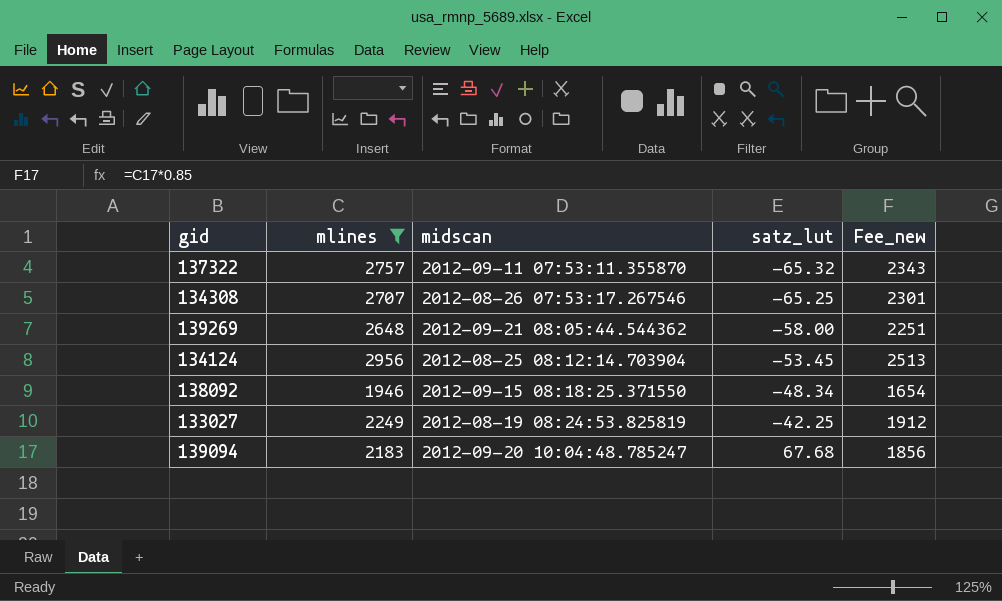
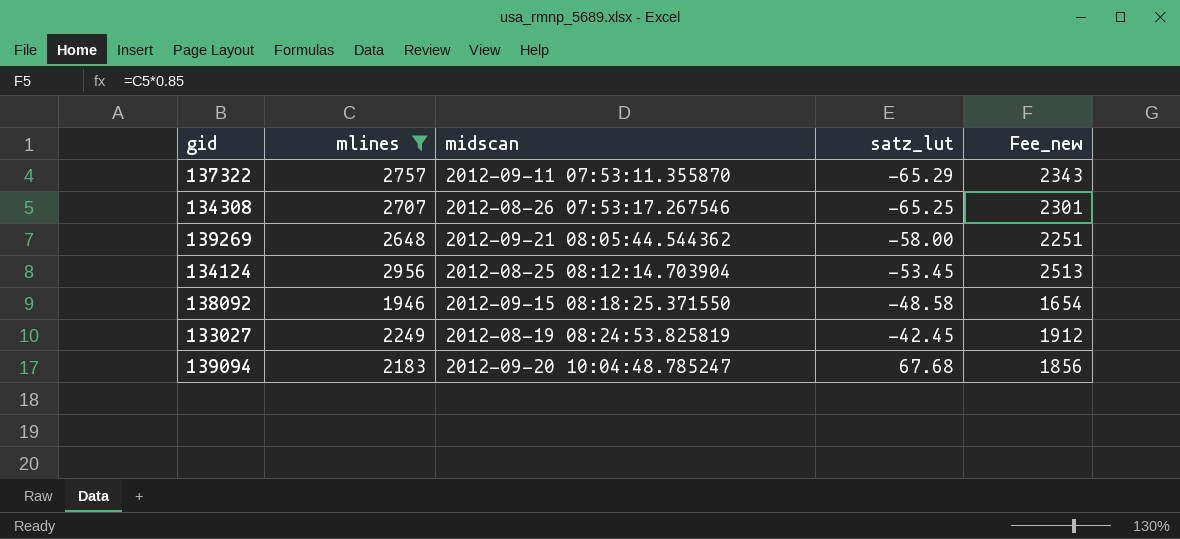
137322 | satz_lut: -65.32 -> -65.29
138092 | satz_lut: -48.34 -> -48.58
133027 | satz_lut: -42.25 -> -42.45

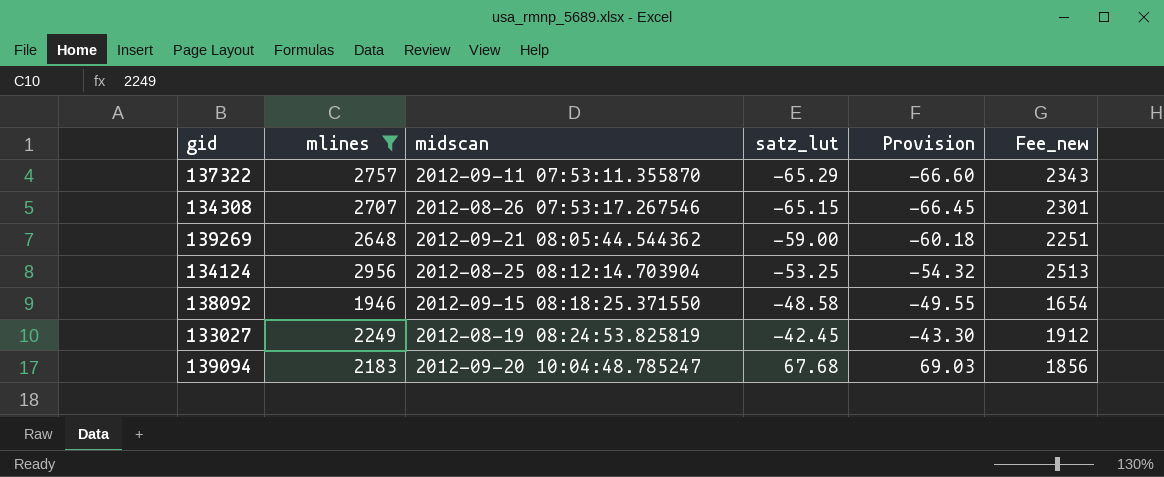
column Provision | formula: none -> [satz_lut] * 1.02
134308 | satz_lut: -65.25 -> -65.15
139269 | satz_lut: -58.00 -> -59.00
134124 | satz_lut: -53.45 -> -53.25

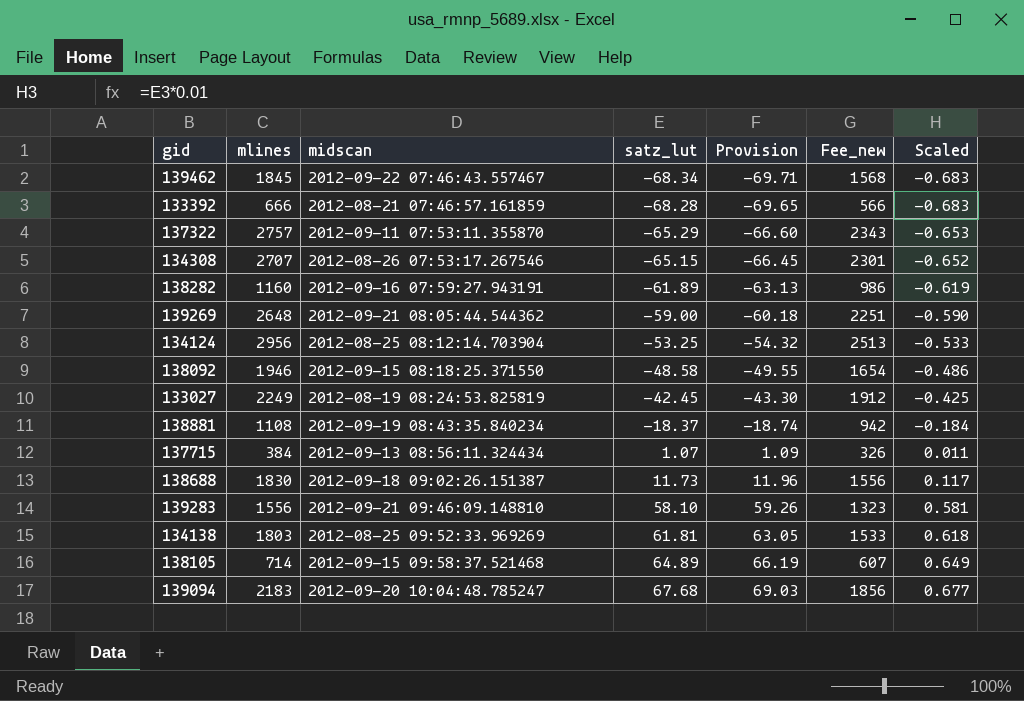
filter: mlines >= 1946 -> none
column Scaled | formula: none -> [satz_lut] * 0.01

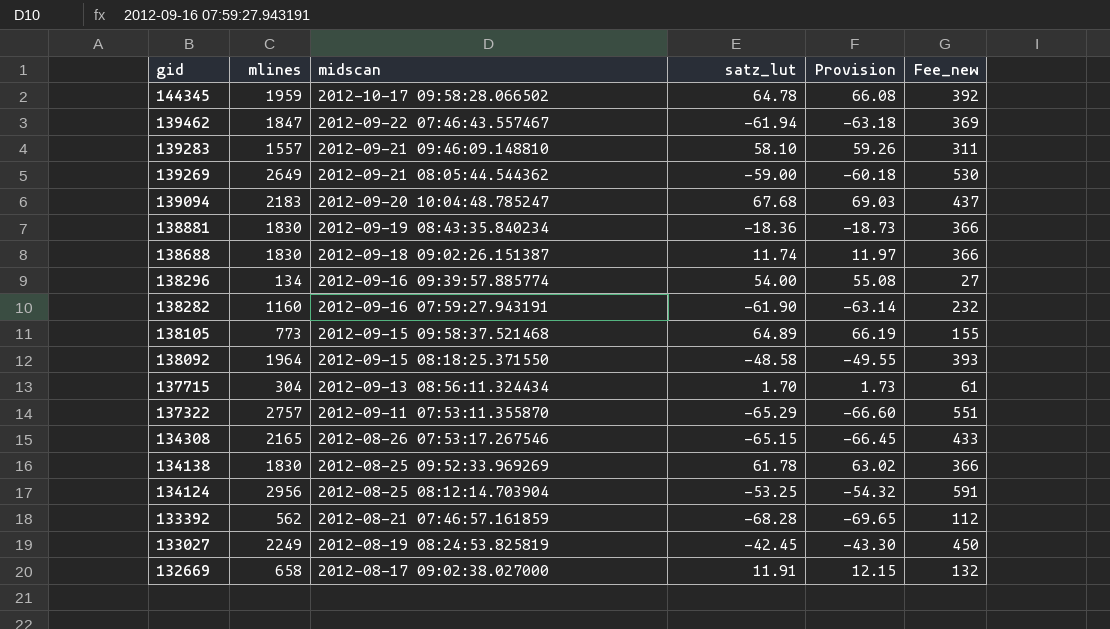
row order: satz_lut ascending -> gid descending
column Scaled | formula: [satz_lut] * 0.01 -> none
column Fee_new | formula: [mlines] * 0.85 -> [mlines] * 0.2
row 144345: none -> 1959 | 2012-10-17 09:58:28.066502 | 64.78 | 66.08 | 392
139462 | mlines: 1845 -> 1847
139462 | satz_lut: -68.34 -> -61.94
139462 | Provision: -69.71 -> -63.18
139283 | mlines: 1556 -> 1557
139269 | mlines: 2648 -> 2649
138881 | mlines: 1108 -> 1830
138881 | satz_lut: -18.37 -> -18.36
138881 | Provision: -18.74 -> -18.73
138688 | satz_lut: 11.73 -> 11.74
138688 | Provision: 11.96 -> 11.97
row 138296: none -> 134 | 2012-09-16 09:39:57.885774 | 54.00 | 55.08 | 27
138282 | satz_lut: -61.89 -> -61.90
138282 | Provision: -63.13 -> -63.14
138105 | mlines: 714 -> 773
138092 | mlines: 1946 -> 1964
137715 | mlines: 384 -> 304
137715 | satz_lut: 1.07 -> 1.70
137715 | Provision: 1.09 -> 1.73
134308 | mlines: 2707 -> 2165
134138 | mlines: 1803 -> 1830
134138 | satz_lut: 61.81 -> 61.78
134138 | Provision: 63.05 -> 63.02
133392 | mlines: 666 -> 562
row 132669: none -> 658 | 2012-08-17 09:02:38.027000 | 11.91 | 12.15 | 132

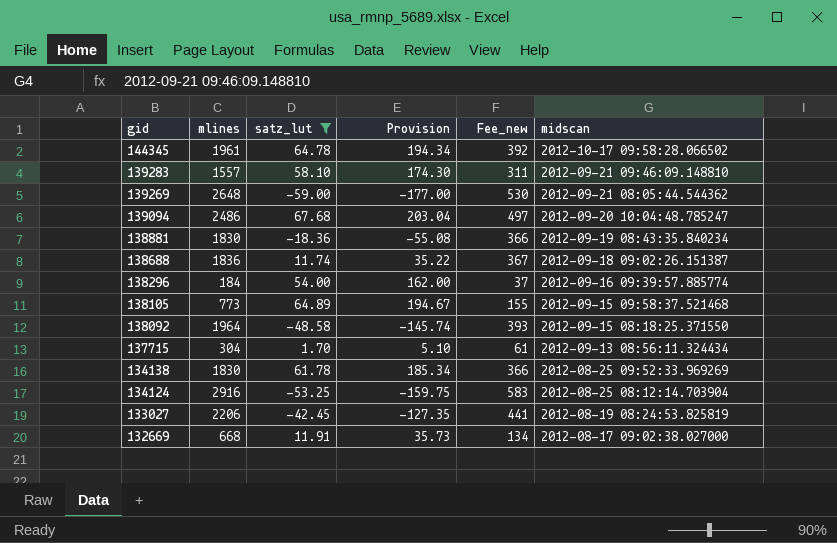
filter: none -> satz_lut >= -59.00
column Provision | formula: [satz_lut] * 1.02 -> [satz_lut] * 3
column midscan | position: 3 -> 6
144345 | mlines: 1959 -> 1961
139269 | mlines: 2649 -> 2648
139094 | mlines: 2183 -> 2486
139094 | Fee_new: 437 -> 497
138688 | mlines: 1830 -> 1836
138688 | Fee_new: 366 -> 367
138296 | mlines: 134 -> 184
138296 | Fee_new: 27 -> 37
134124 | mlines: 2956 -> 2916
134124 | Fee_new: 591 -> 583
133027 | mlines: 2249 -> 2206
133027 | Fee_new: 450 -> 441
132669 | mlines: 658 -> 668
132669 | Fee_new: 132 -> 134

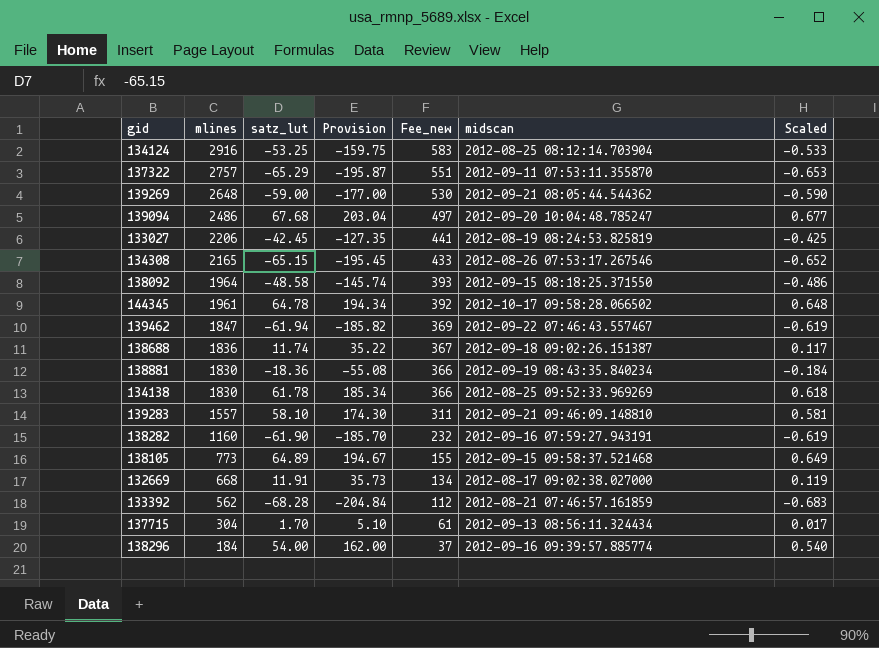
filter: satz_lut >= -59.00 -> none
row order: gid descending -> mlines descending
column Scaled | formula: none -> [satz_lut] * 0.01

